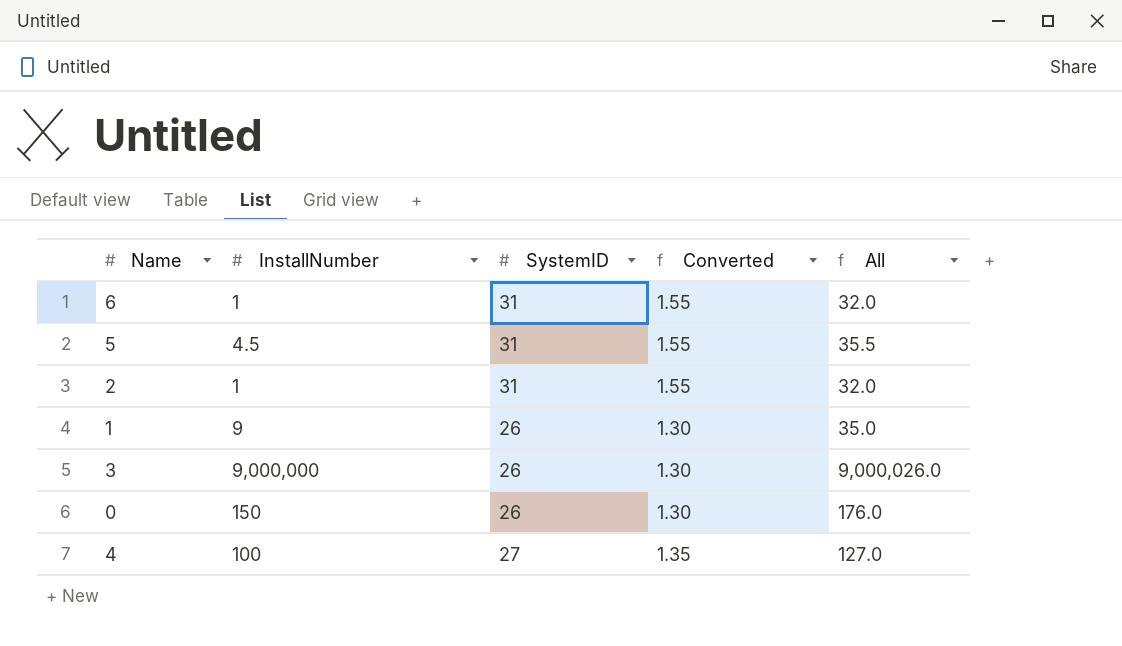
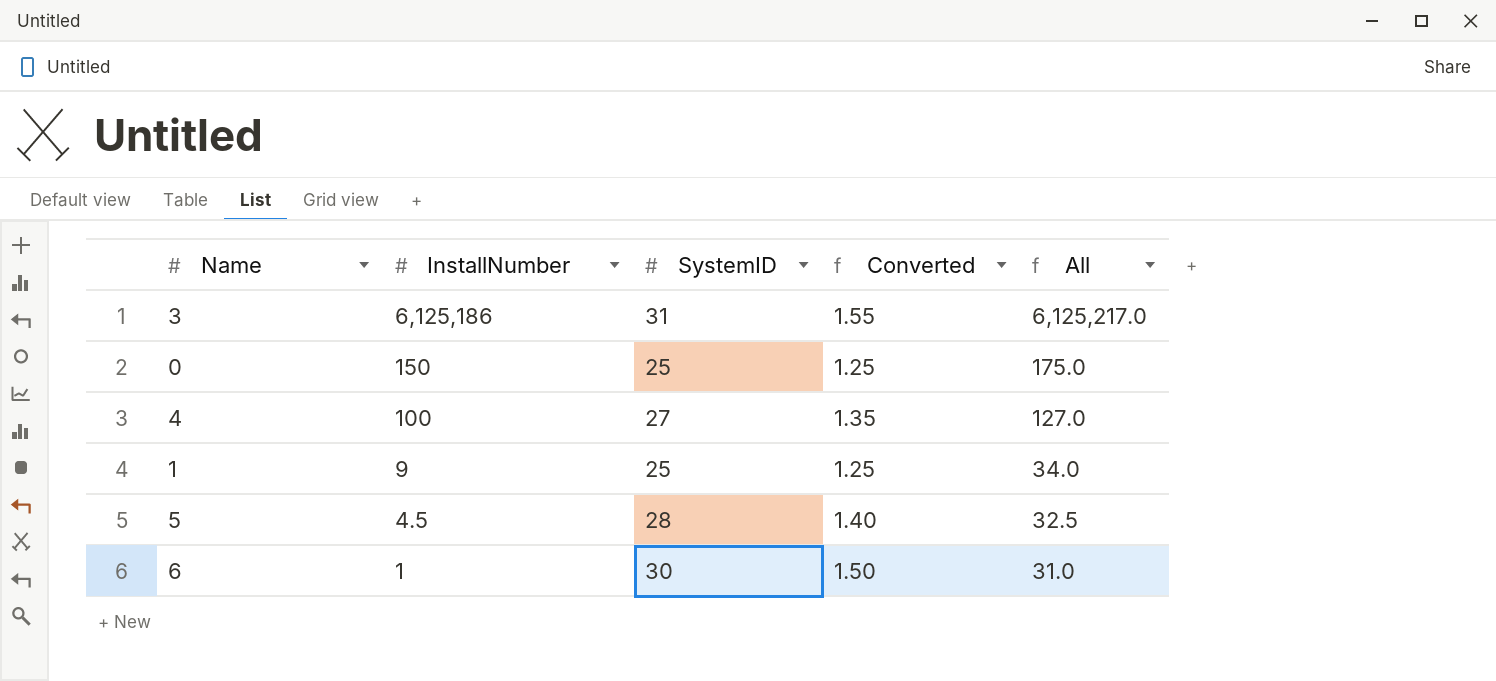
row order: none -> InstallNumber descending
row 2: 1 | 31 | 1.55 | 32.0 -> none
3 | InstallNumber: 9,000,000 -> 6,125,186
3 | SystemID: 26 -> 31
3 | Converted: 1.30 -> 1.55
3 | All: 9,000,026.0 -> 6,125,217.0
0 | SystemID: 26 -> 25
0 | Converted: 1.30 -> 1.25
0 | All: 176.0 -> 175.0
1 | SystemID: 26 -> 25
1 | Converted: 1.30 -> 1.25
1 | All: 35.0 -> 34.0
5 | SystemID: 31 -> 28
5 | Converted: 1.55 -> 1.40
5 | All: 35.5 -> 32.5
6 | SystemID: 31 -> 30
6 | Converted: 1.55 -> 1.50
6 | All: 32.0 -> 31.0

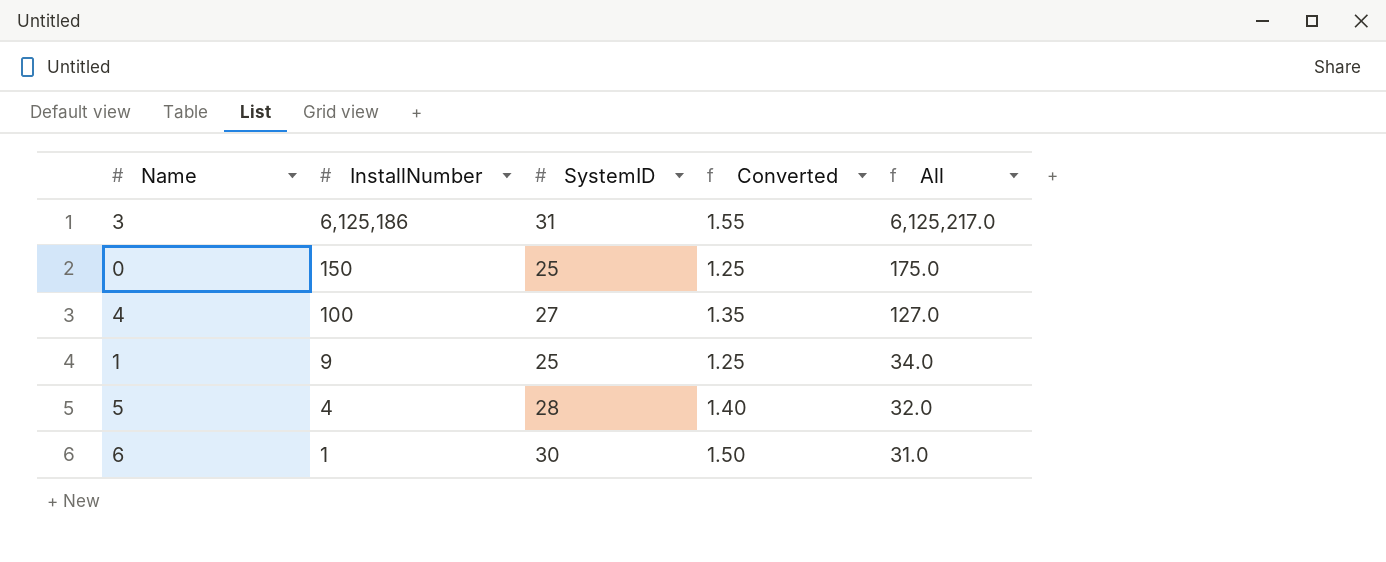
5 | InstallNumber: 4.5 -> 4
5 | All: 32.5 -> 32.0

